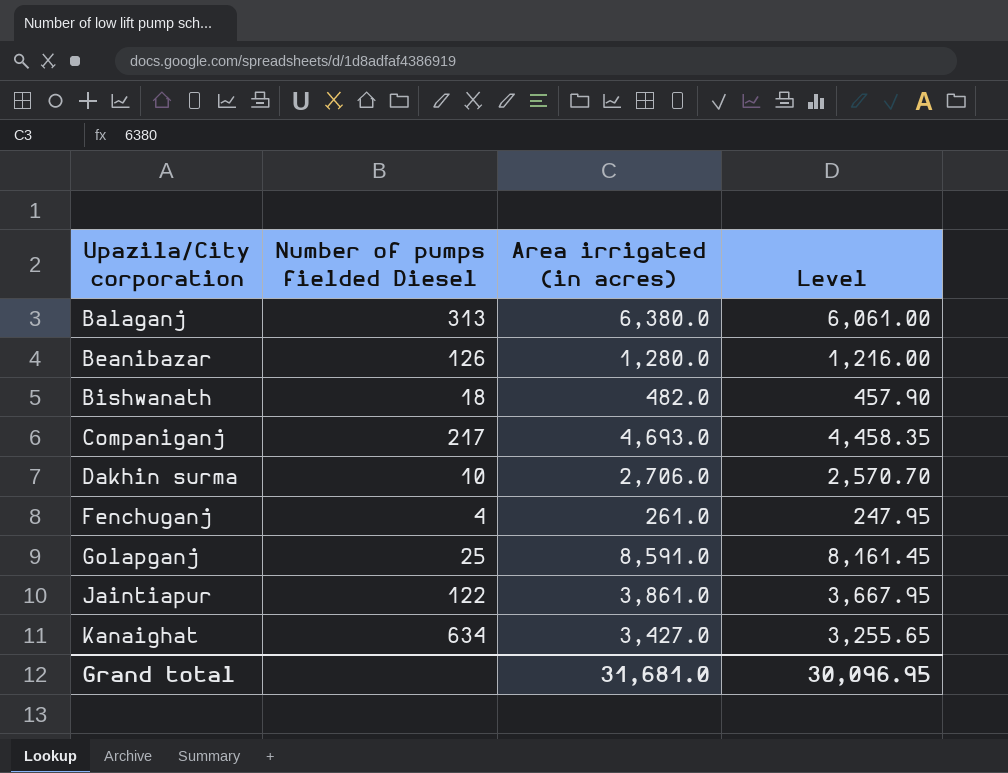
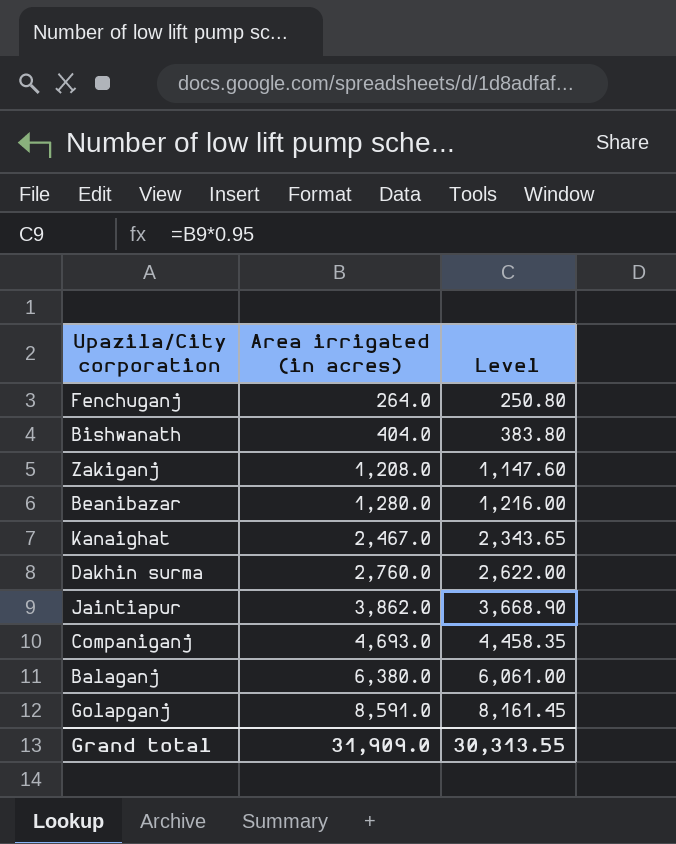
row order: Upazila/City corporation ascending -> Area irrigated (in acres) ascending
column Number of pumps fielded Diesel | position: 2 -> none
Fenchuganj | Area irrigated (in acres): 261.0 -> 264.0
Fenchuganj | Level: 247.95 -> 250.80
Bishwanath | Area irrigated (in acres): 482.0 -> 404.0
Bishwanath | Level: 457.90 -> 383.80
row Zakiganj: none -> 1,208.0 | 1,147.60
Kanaighat | Area irrigated (in acres): 3,427.0 -> 2,467.0
Kanaighat | Level: 3,255.65 -> 2,343.65
Dakhin surma | Area irrigated (in acres): 2,706.0 -> 2,760.0
Dakhin surma | Level: 2,570.70 -> 2,622.00
Jaintiapur | Area irrigated (in acres): 3,861.0 -> 3,862.0
Jaintiapur | Level: 3,667.95 -> 3,668.90
Grand total | Area irrigated (in acres): 31,681.0 -> 31,909.0
Grand total | Level: 30,096.95 -> 30,313.55

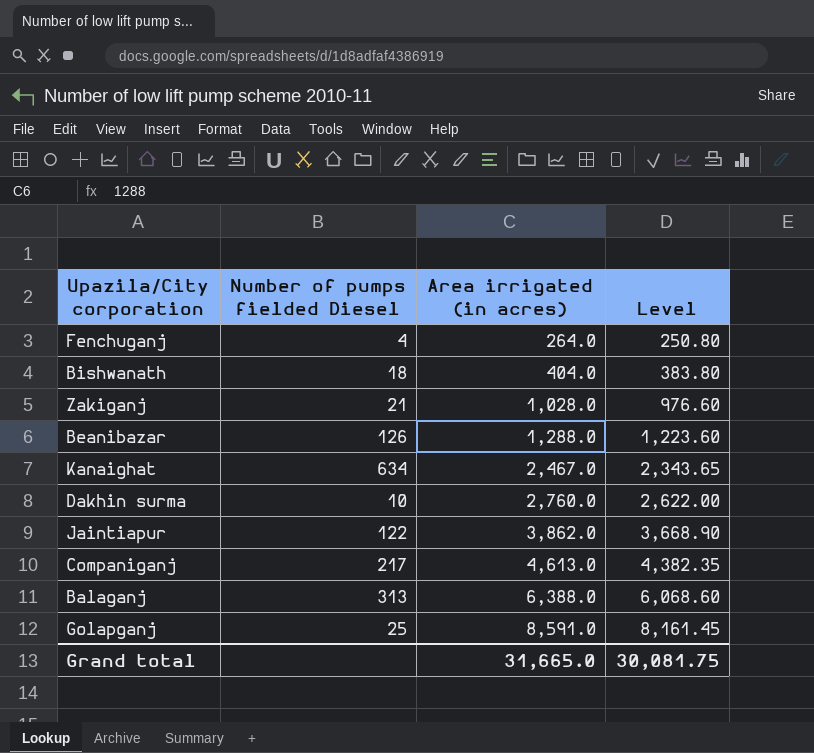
column Number of pumps fielded Diesel | position: none -> 2
Zakiganj | Area irrigated (in acres): 1,208.0 -> 1,028.0
Zakiganj | Level: 1,147.60 -> 976.60
Beanibazar | Area irrigated (in acres): 1,280.0 -> 1,288.0
Beanibazar | Level: 1,216.00 -> 1,223.60
Companiganj | Area irrigated (in acres): 4,693.0 -> 4,613.0
Companiganj | Level: 4,458.35 -> 4,382.35
Balaganj | Area irrigated (in acres): 6,380.0 -> 6,388.0
Balaganj | Level: 6,061.00 -> 6,068.60
Grand total | Area irrigated (in acres): 31,909.0 -> 31,665.0
Grand total | Level: 30,313.55 -> 30,081.75

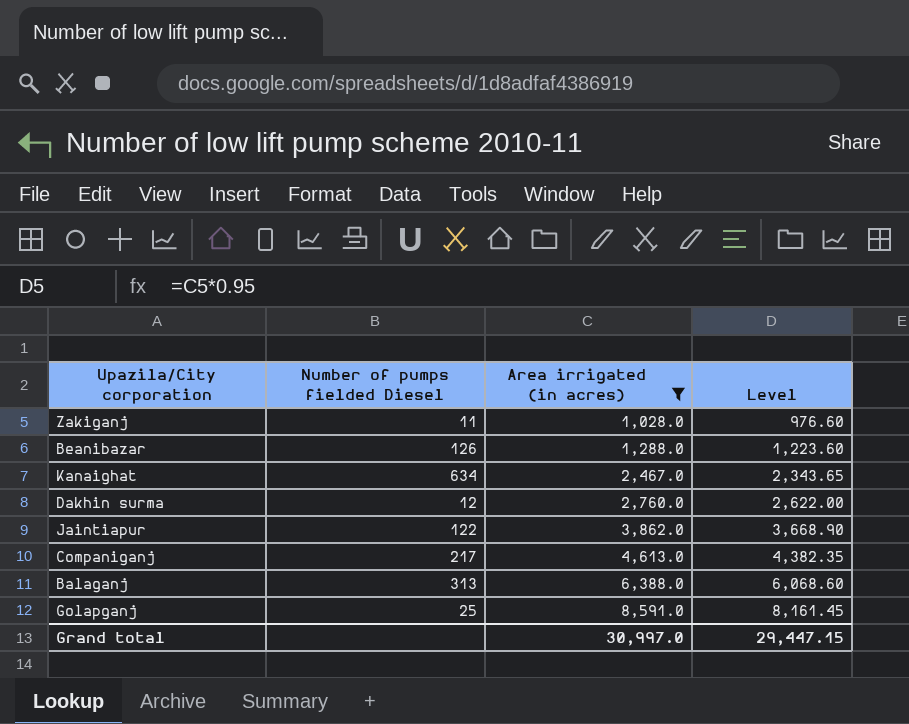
filter: none -> Area irrigated (in acres) >= 1,028.0
Zakiganj | Number of pumps fielded Diesel: 21 -> 11
Dakhin surma | Number of pumps fielded Diesel: 10 -> 12
Grand total | Area irrigated (in acres): 31,665.0 -> 30,997.0
Grand total | Level: 30,081.75 -> 29,447.15

